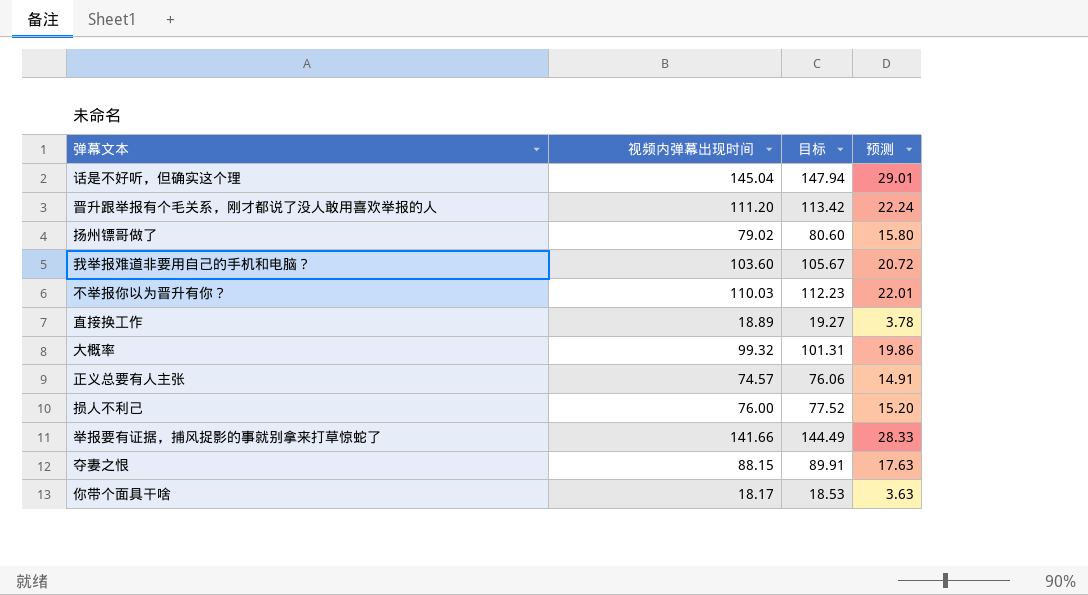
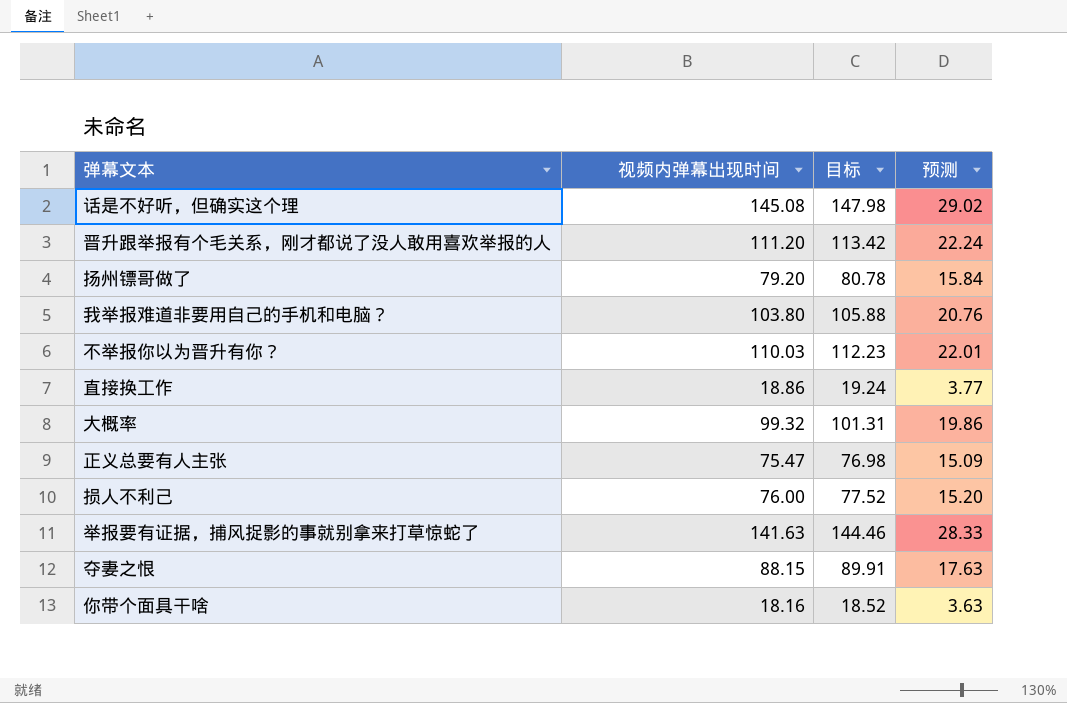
话是不好听，但确实这个理 | 视频内弹幕出现时间: 145.04 -> 145.08
话是不好听，但确实这个理 | 目标: 147.94 -> 147.98
话是不好听，但确实这个理 | 预测: 29.01 -> 29.02
扬州镖哥做了 | 视频内弹幕出现时间: 79.02 -> 79.20
扬州镖哥做了 | 目标: 80.60 -> 80.78
扬州镖哥做了 | 预测: 15.80 -> 15.84
我举报难道非要用自己的手机和电脑？ | 视频内弹幕出现时间: 103.60 -> 103.80
我举报难道非要用自己的手机和电脑？ | 目标: 105.67 -> 105.88
我举报难道非要用自己的手机和电脑？ | 预测: 20.72 -> 20.76
直接换工作 | 视频内弹幕出现时间: 18.89 -> 18.86
直接换工作 | 目标: 19.27 -> 19.24
直接换工作 | 预测: 3.78 -> 3.77
正义总要有人主张 | 视频内弹幕出现时间: 74.57 -> 75.47
正义总要有人主张 | 目标: 76.06 -> 76.98
正义总要有人主张 | 预测: 14.91 -> 15.09
举报要有证据，捕风捉影的事就别拿来打草惊蛇了 | 视频内弹幕出现时间: 141.66 -> 141.63
举报要有证据，捕风捉影的事就别拿来打草惊蛇了 | 目标: 144.49 -> 144.46
你带个面具干啥 | 视频内弹幕出现时间: 18.17 -> 18.16
你带个面具干啥 | 目标: 18.53 -> 18.52

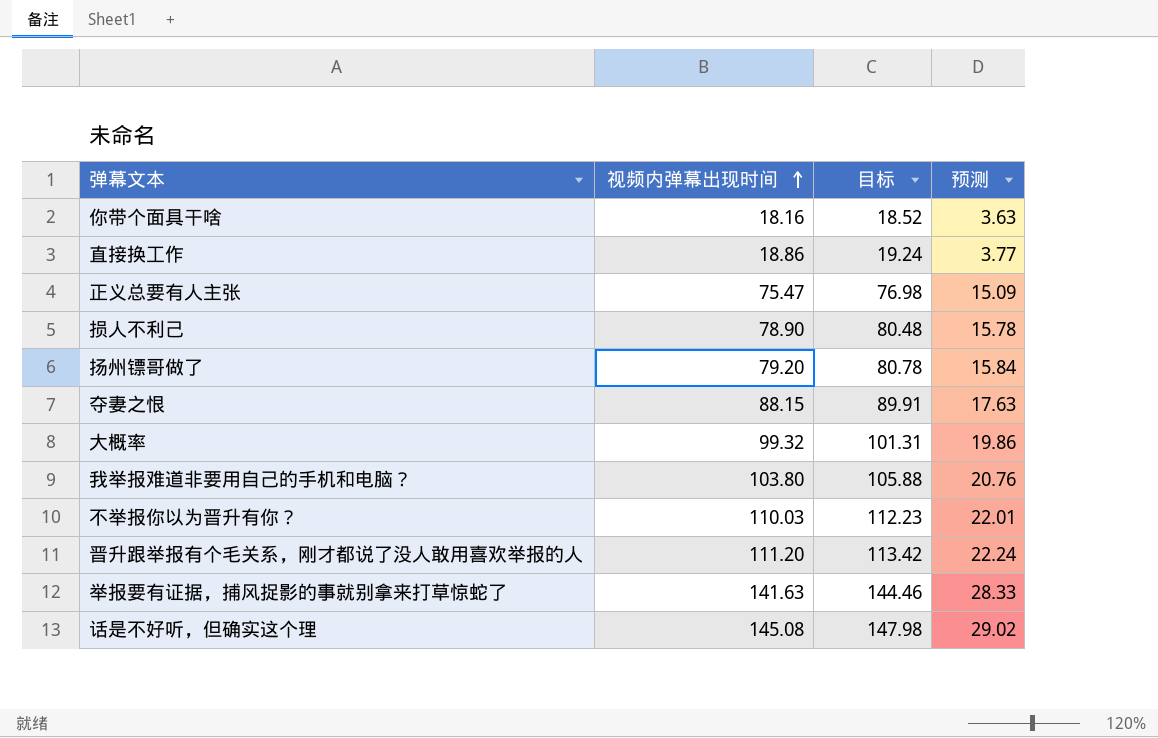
row order: none -> 视频内弹幕出现时间 ascending
损人不利己 | 视频内弹幕出现时间: 76.00 -> 78.90
损人不利己 | 目标: 77.52 -> 80.48
损人不利己 | 预测: 15.20 -> 15.78

